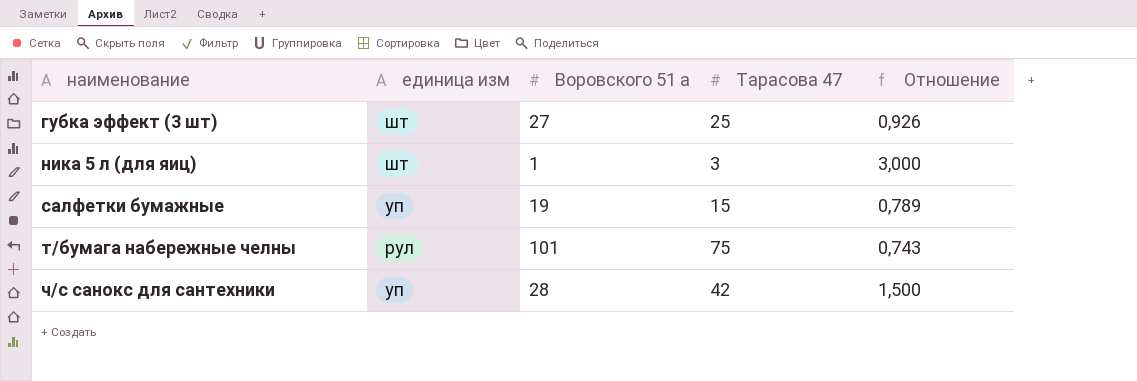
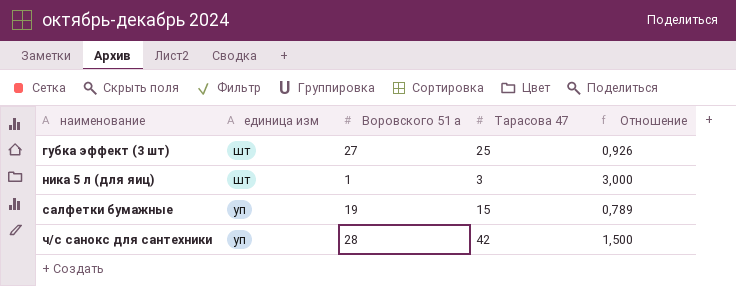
row т/бумага набережные челны: рул | 101 | 75 | 0,743 -> none

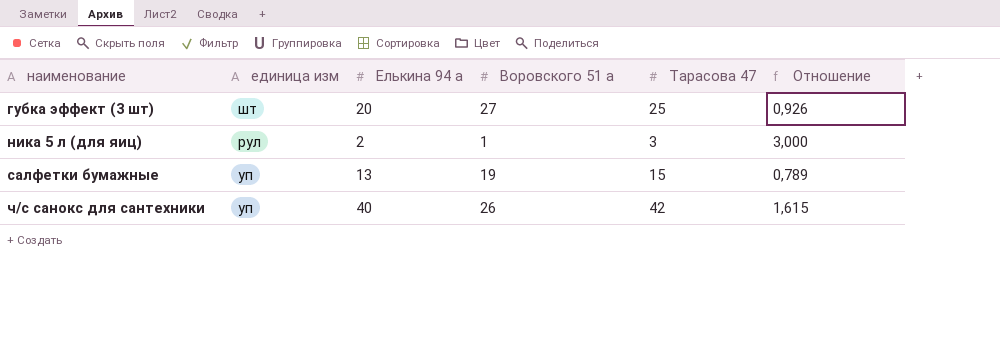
column Елькина 94 а | position: none -> 3
ника 5 л (для яиц) | единица изм: шт -> рул
ч/с санокс для сантехники | Воровского 51 а: 28 -> 26
ч/с санокс для сантехники | Отношение: 1,500 -> 1,615

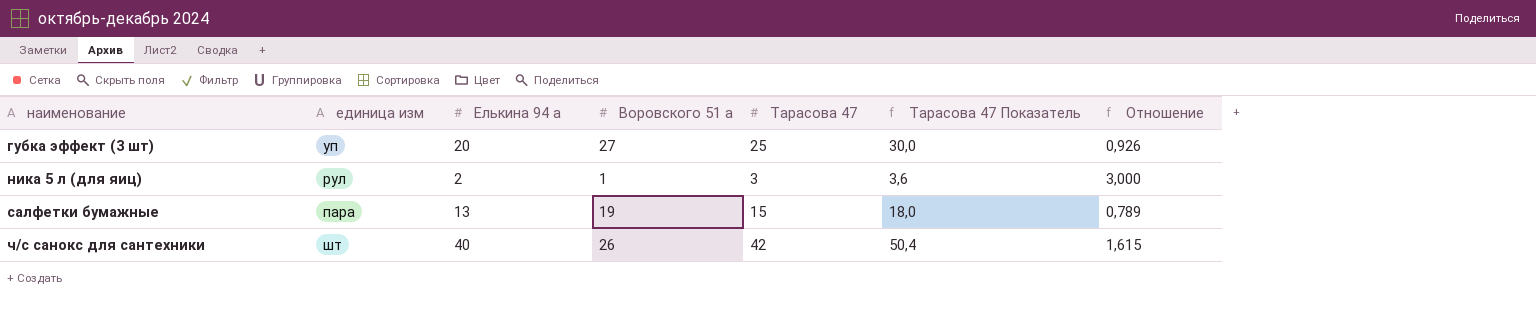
column Тарасова 47 Показатель | formula: none -> [Тарасова 47] * 1,2
губка эффект (3 шт) | единица изм: шт -> уп
салфетки бумажные | единица изм: уп -> пара
ч/с санокс для сантехники | единица изм: уп -> шт

